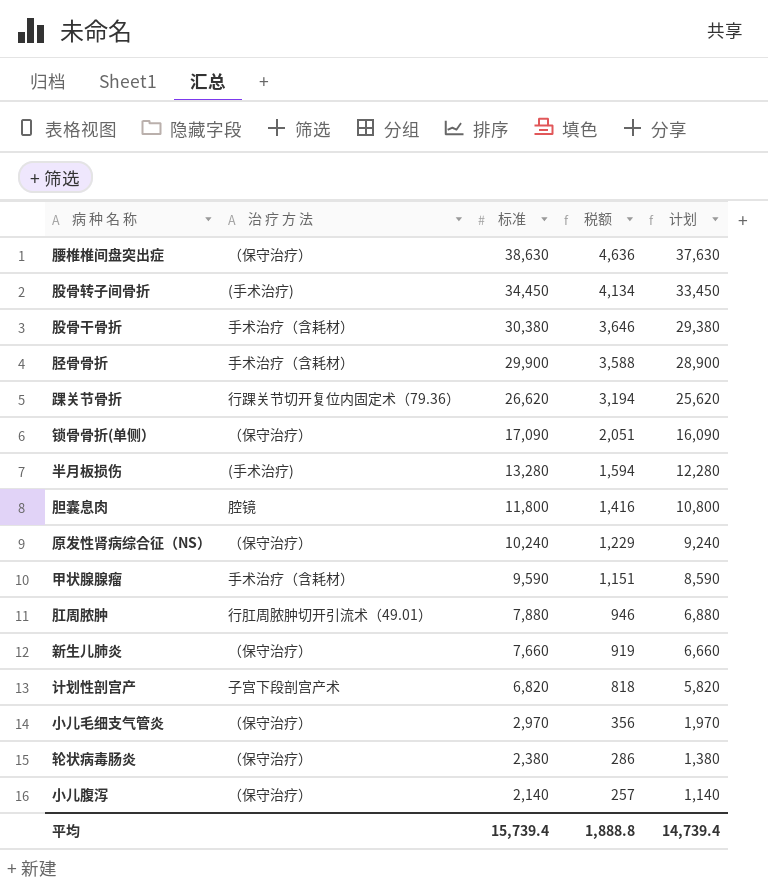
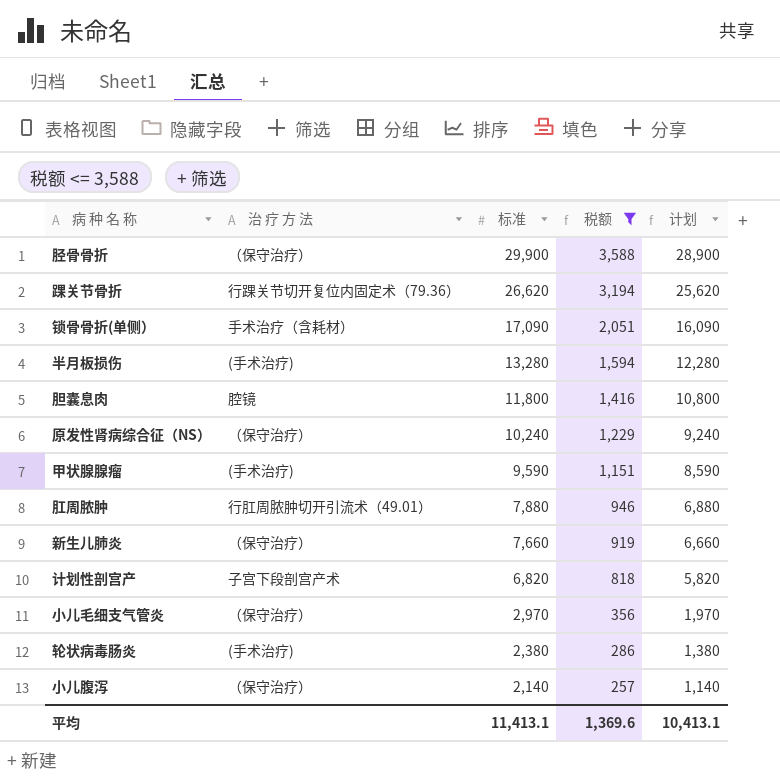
filter: none -> 税额 <= 3,588
胫骨骨折 | 治 疗 方 法: 手术治疗（含耗材） -> （保守治疗）
锁骨骨折(单侧） | 治 疗 方 法: （保守治疗） -> 手术治疗（含耗材）
甲状腺腺瘤 | 治 疗 方 法: 手术治疗（含耗材） -> (手术治疗)
轮状病毒肠炎 | 治 疗 方 法: （保守治疗） -> (手术治疗)
平均 | 标准: 15,739.4 -> 11,413.1
平均 | 税额: 1,888.8 -> 1,369.6
平均 | 计划: 14,739.4 -> 10,413.1

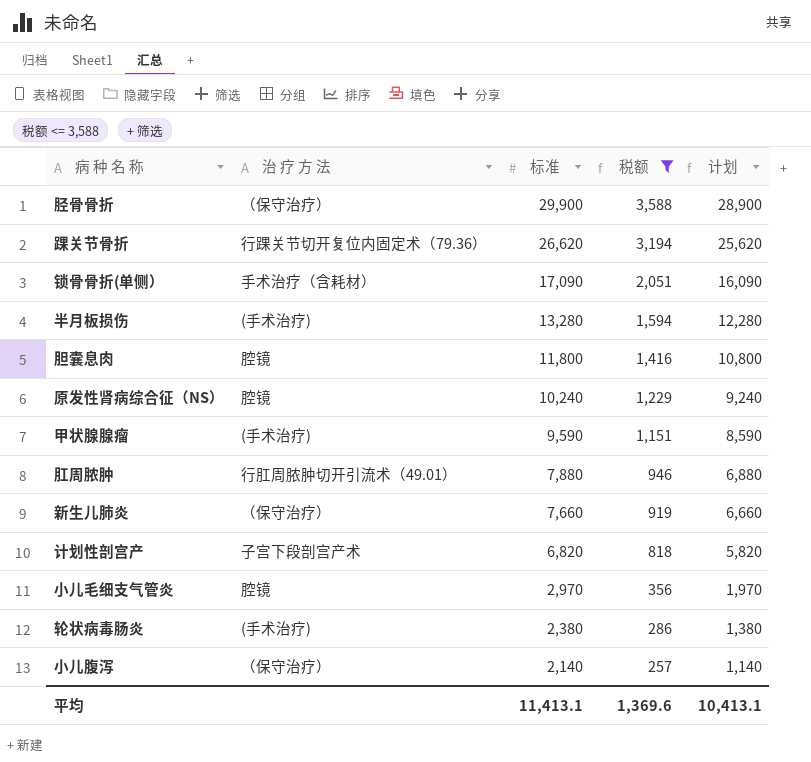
原发性肾病综合征（NS） | 治 疗 方 法: （保守治疗） -> 腔镜
小儿毛细支气管炎 | 治 疗 方 法: （保守治疗） -> 腔镜

